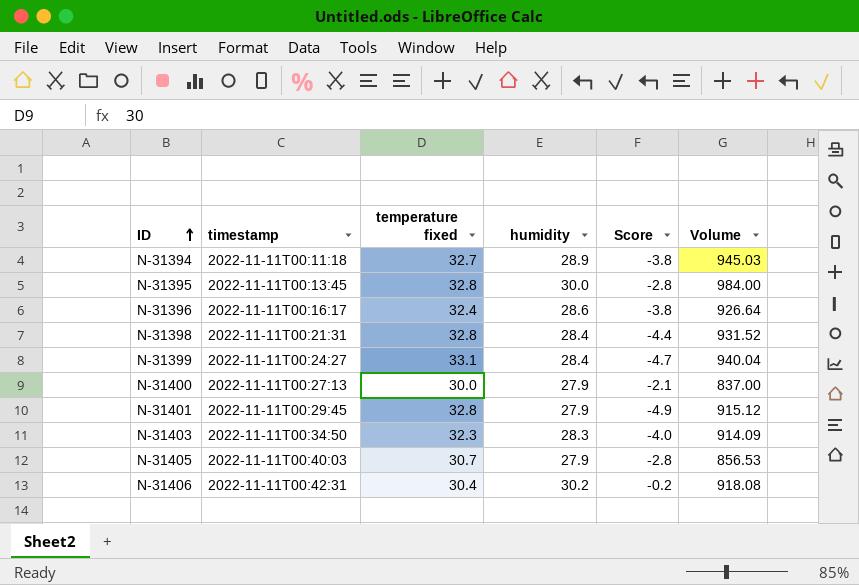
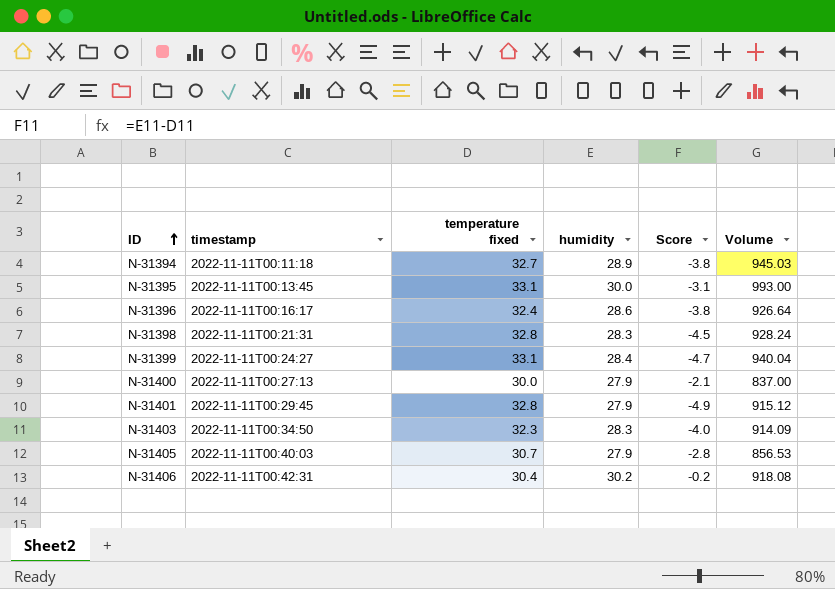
N-31395 | temperature fixed: 32.8 -> 33.1
N-31395 | Score: -2.8 -> -3.1
N-31395 | Volume: 984.00 -> 993.00
N-31398 | humidity: 28.4 -> 28.3
N-31398 | Score: -4.4 -> -4.5
N-31398 | Volume: 931.52 -> 928.24

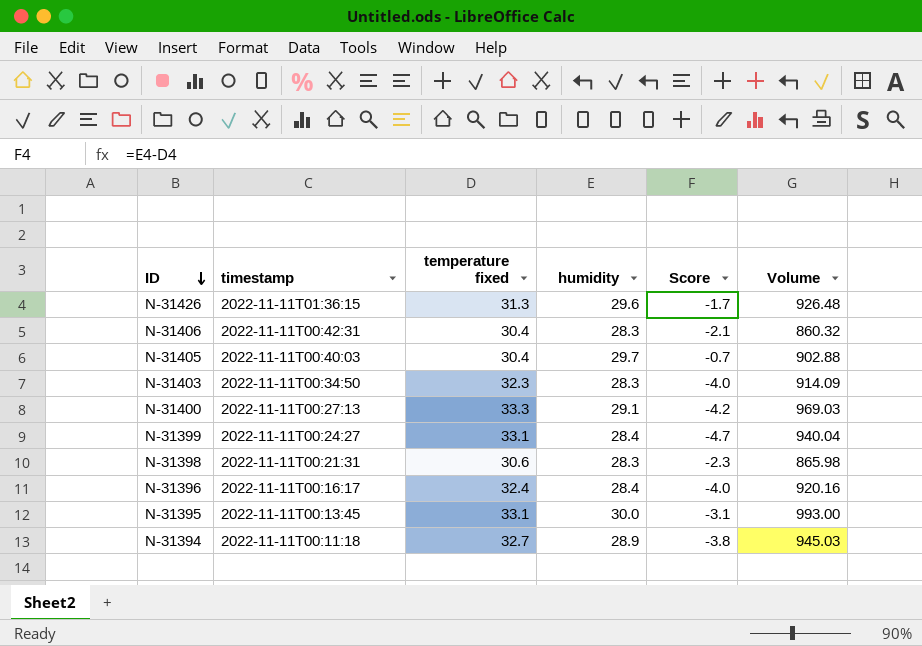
row order: ID ascending -> ID descending
row N-31401: 2022-11-11T00:29:45 | 32.8 | 27.9 | -4.9 | 915.12 -> none
row N-31426: none -> 2022-11-11T01:36:15 | 31.3 | 29.6 | -1.7 | 926.48
N-31406 | humidity: 30.2 -> 28.3
N-31406 | Score: -0.2 -> -2.1
N-31406 | Volume: 918.08 -> 860.32
N-31405 | temperature fixed: 30.7 -> 30.4
N-31405 | humidity: 27.9 -> 29.7
N-31405 | Score: -2.8 -> -0.7
N-31405 | Volume: 856.53 -> 902.88
N-31400 | temperature fixed: 30.0 -> 33.3
N-31400 | humidity: 27.9 -> 29.1
N-31400 | Score: -2.1 -> -4.2
N-31400 | Volume: 837.00 -> 969.03
N-31398 | temperature fixed: 32.8 -> 30.6
N-31398 | Score: -4.5 -> -2.3
N-31398 | Volume: 928.24 -> 865.98
N-31396 | humidity: 28.6 -> 28.4
N-31396 | Score: -3.8 -> -4.0
N-31396 | Volume: 926.64 -> 920.16

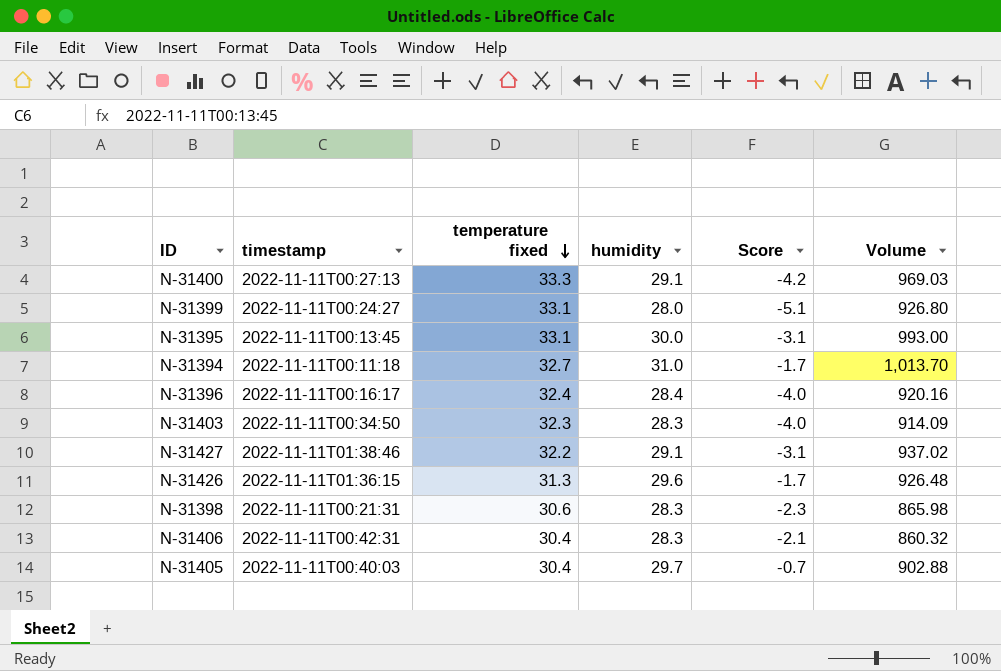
row order: ID descending -> temperature fixed descending
N-31399 | humidity: 28.4 -> 28.0
N-31399 | Score: -4.7 -> -5.1
N-31399 | Volume: 940.04 -> 926.80
N-31394 | humidity: 28.9 -> 31.0
N-31394 | Score: -3.8 -> -1.7
N-31394 | Volume: 945.03 -> 1,013.70
row N-31427: none -> 2022-11-11T01:38:46 | 32.2 | 29.1 | -3.1 | 937.02

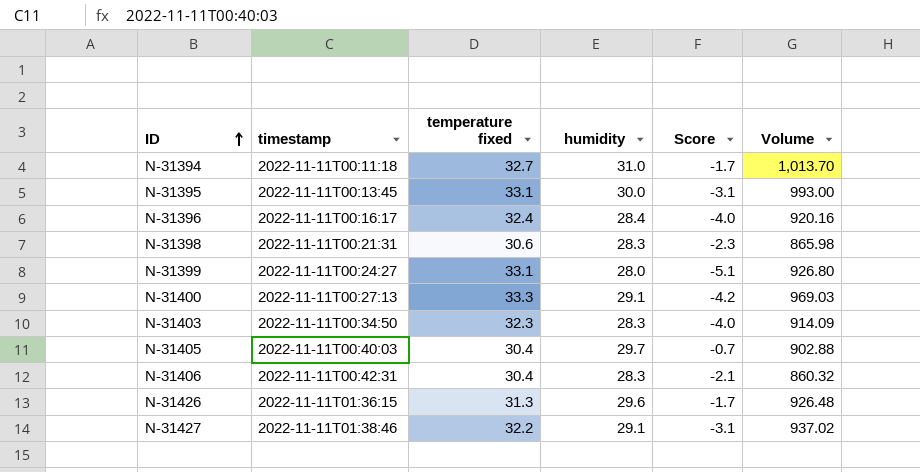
row order: temperature fixed descending -> ID ascending

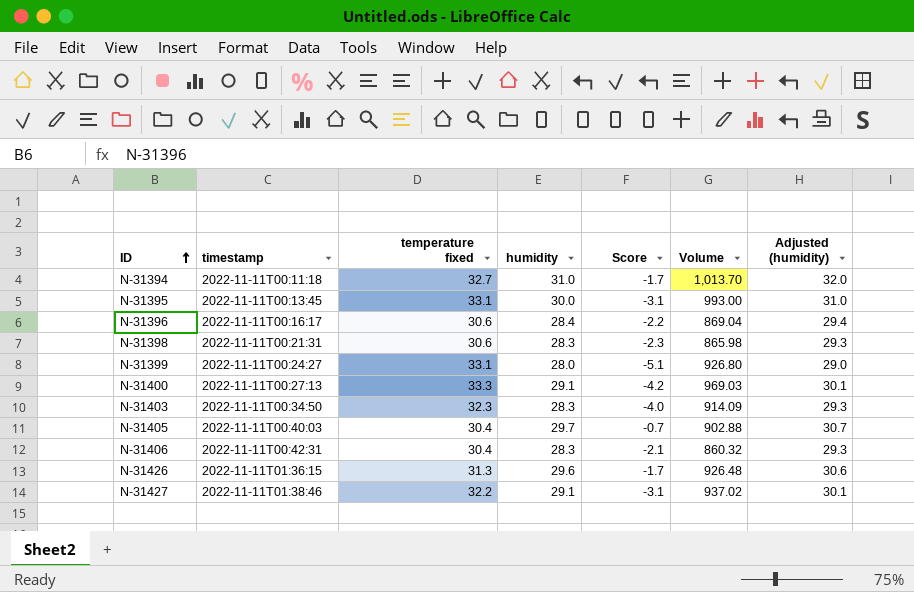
column Adjusted (humidity) | formula: none -> [humidity] + 1
N-31396 | temperature fixed: 32.4 -> 30.6
N-31396 | Score: -4.0 -> -2.2
N-31396 | Volume: 920.16 -> 869.04

